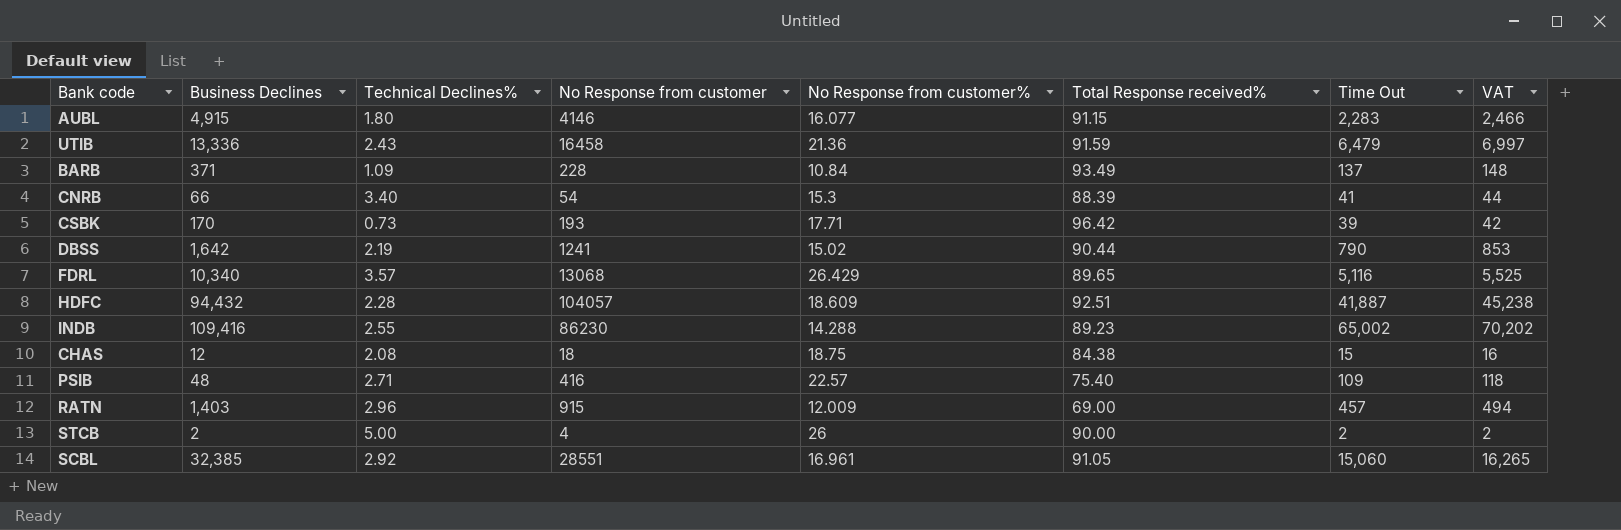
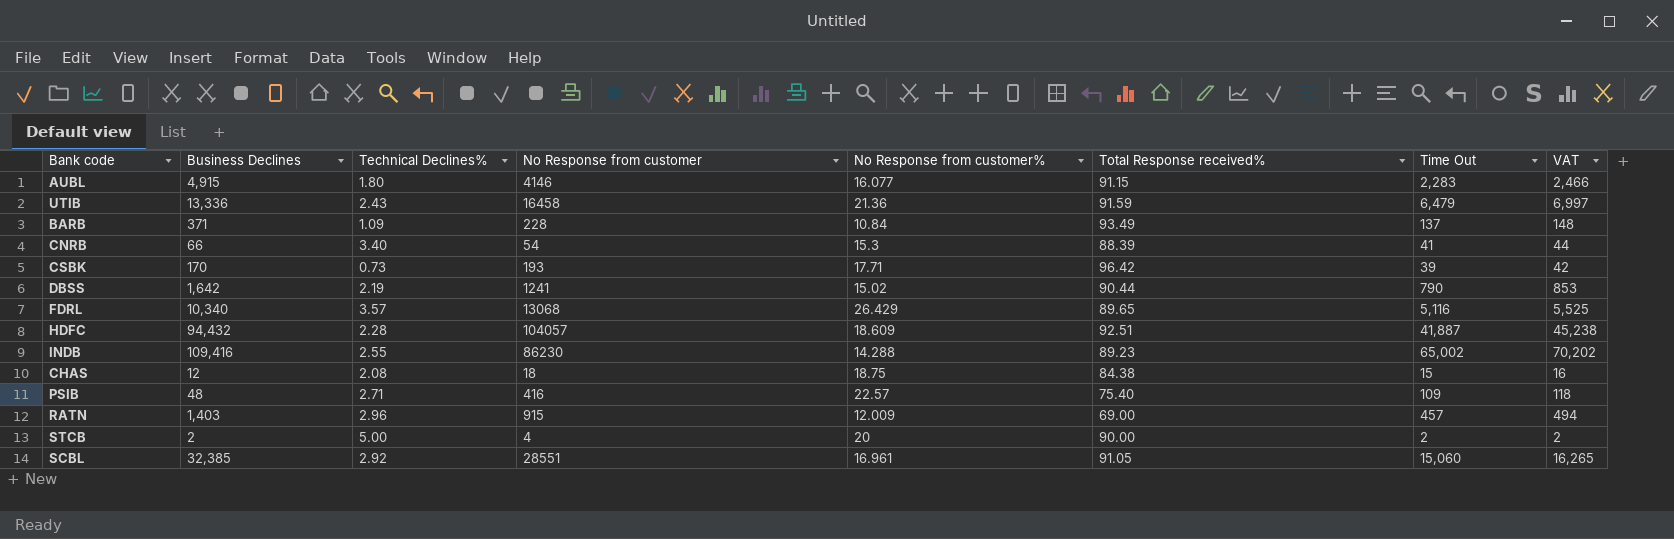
STCB | No Response from customer%: 26 -> 20

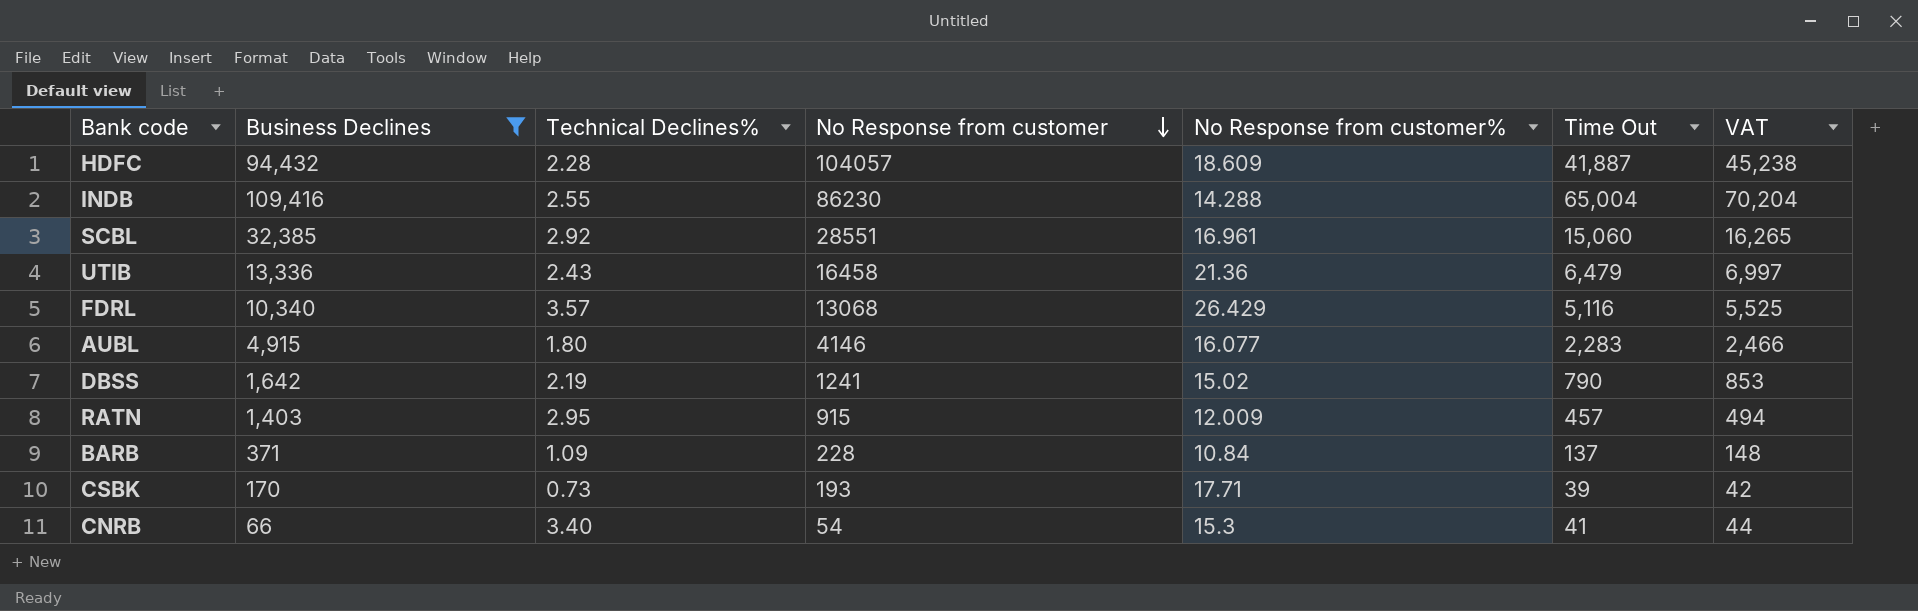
filter: none -> Business Declines >= 66
row order: none -> No Response from customer descending
column Total Response received% | position: 6 -> none
INDB | Time Out: 65,002 -> 65,004
INDB | VAT: 70,202 -> 70,204
RATN | Technical Declines%: 2.96 -> 2.95

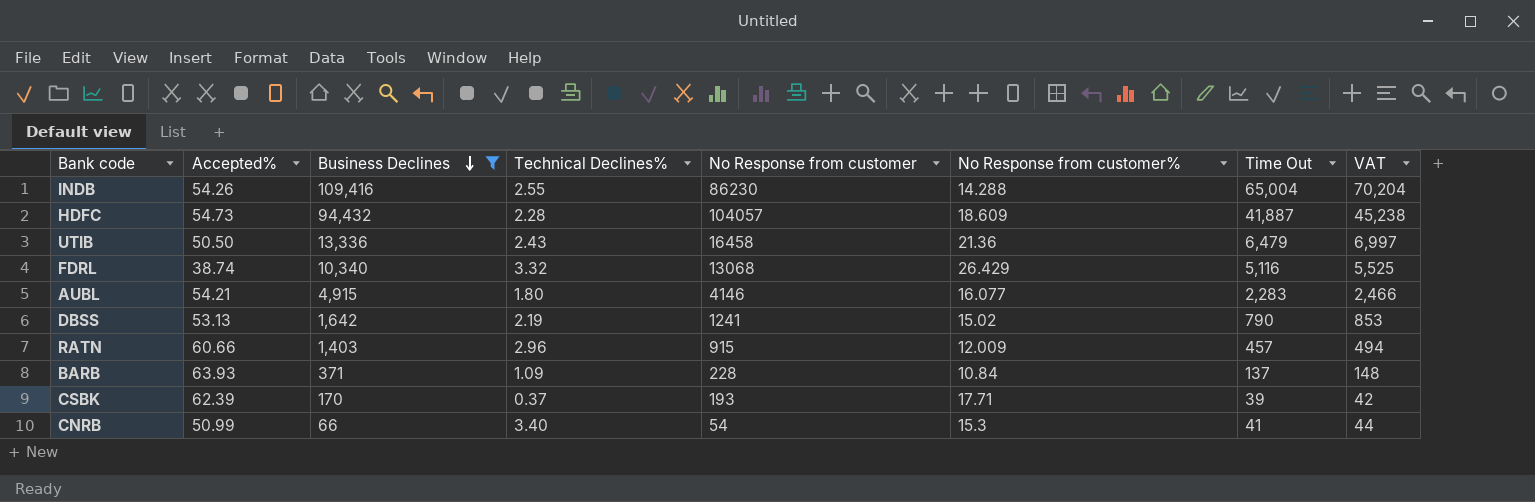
row order: No Response from customer descending -> Business Declines descending
column Accepted% | position: none -> 2
row SCBL: 32,385 | 2.92 | 28551 | 16.961 | 15,060 | 16,265 -> none
FDRL | Technical Declines%: 3.57 -> 3.32
RATN | Technical Declines%: 2.95 -> 2.96
CSBK | Technical Declines%: 0.73 -> 0.37

